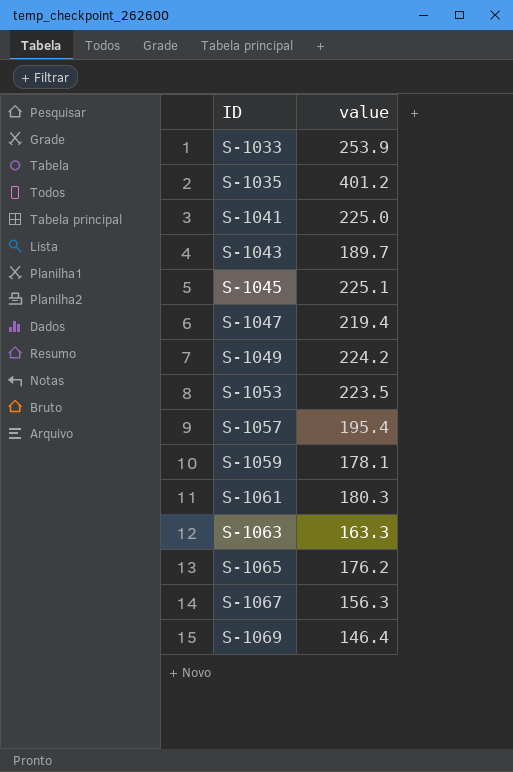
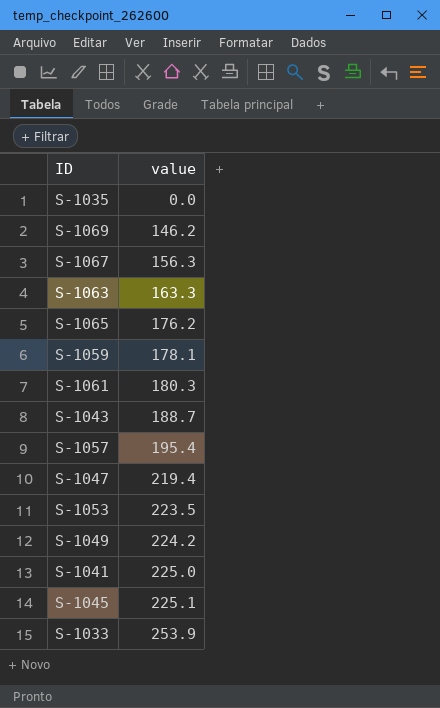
row order: ID ascending -> value ascending
S-1035 | value: 401.2 -> 0.0
S-1069 | value: 146.4 -> 146.2
S-1043 | value: 189.7 -> 188.7

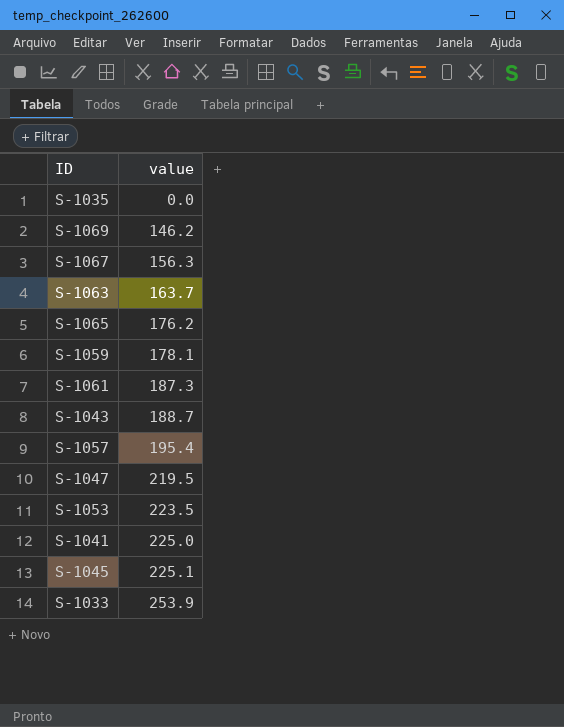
row S-1049: 224.2 -> none
S-1063 | value: 163.3 -> 163.7
S-1061 | value: 180.3 -> 187.3
S-1047 | value: 219.4 -> 219.5

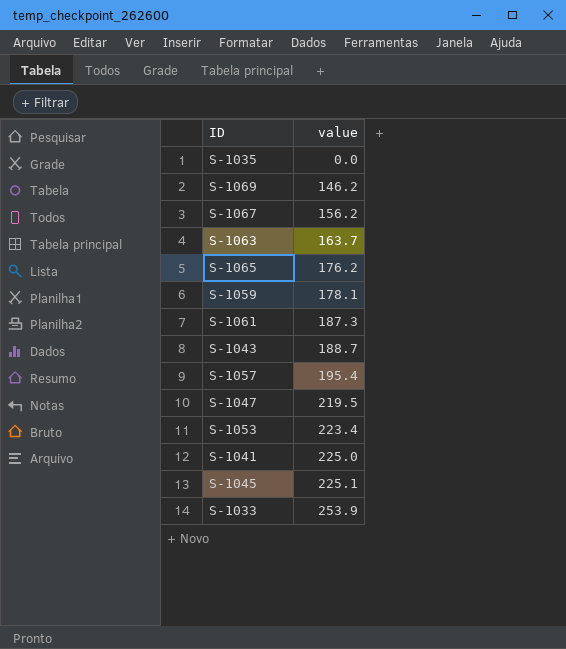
S-1067 | value: 156.3 -> 156.2
S-1053 | value: 223.5 -> 223.4

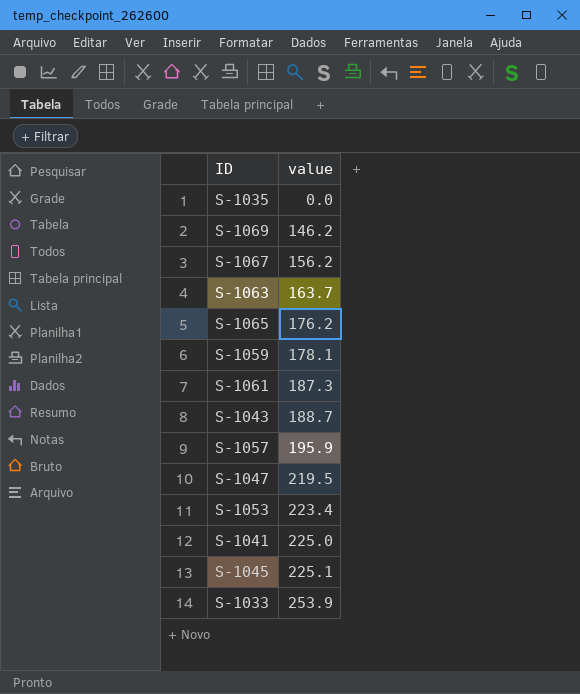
S-1057 | value: 195.4 -> 195.9

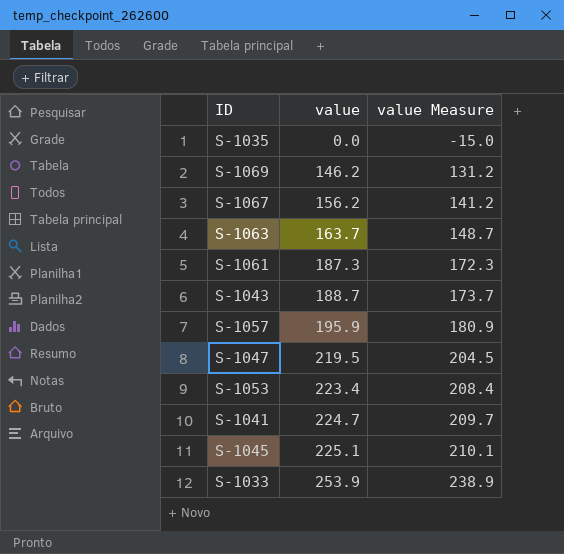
column value Measure | formula: none -> [value] - 15
row S-1065: 176.2 -> none
row S-1059: 178.1 -> none
S-1041 | value: 225.0 -> 224.7

